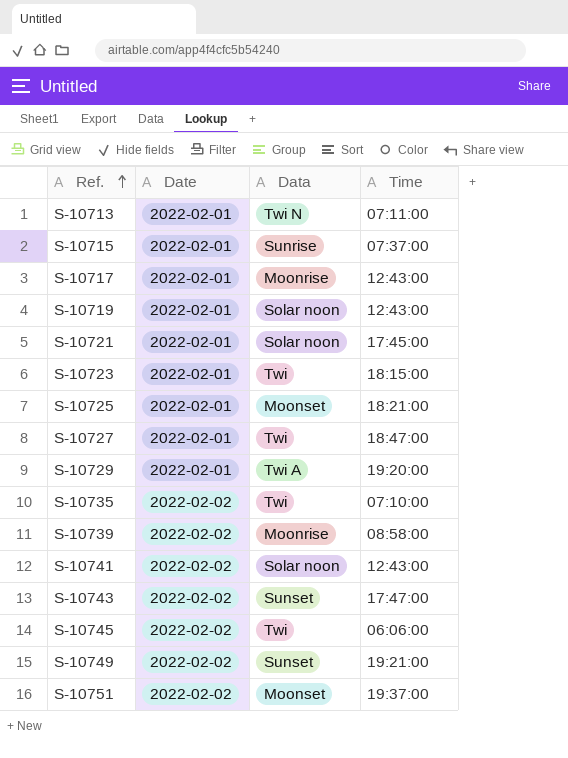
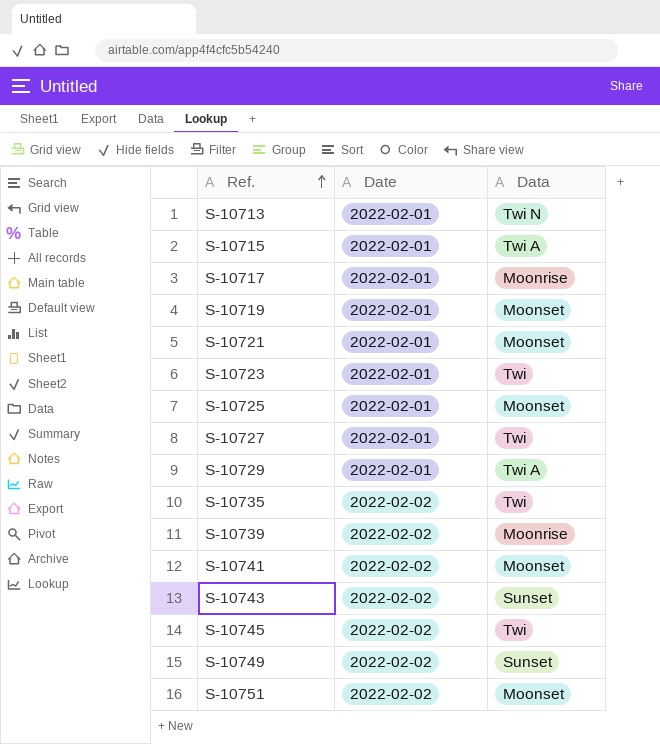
column Time | position: 4 -> none
S-10715 | Data: Sunrise -> Twi A
S-10719 | Data: Solar noon -> Moonset
S-10721 | Data: Solar noon -> Moonset
S-10741 | Data: Solar noon -> Moonset

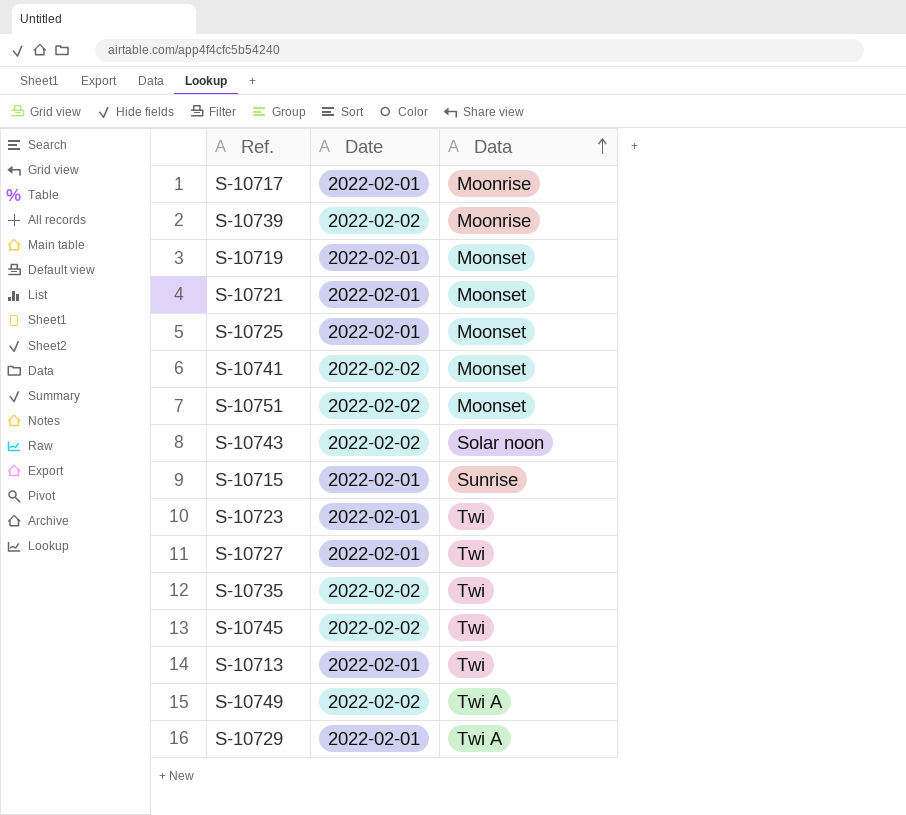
row order: Ref. ascending -> Data ascending
S-10743 | Data: Sunset -> Solar noon
S-10715 | Data: Twi A -> Sunrise
S-10713 | Data: Twi N -> Twi
S-10749 | Data: Sunset -> Twi A

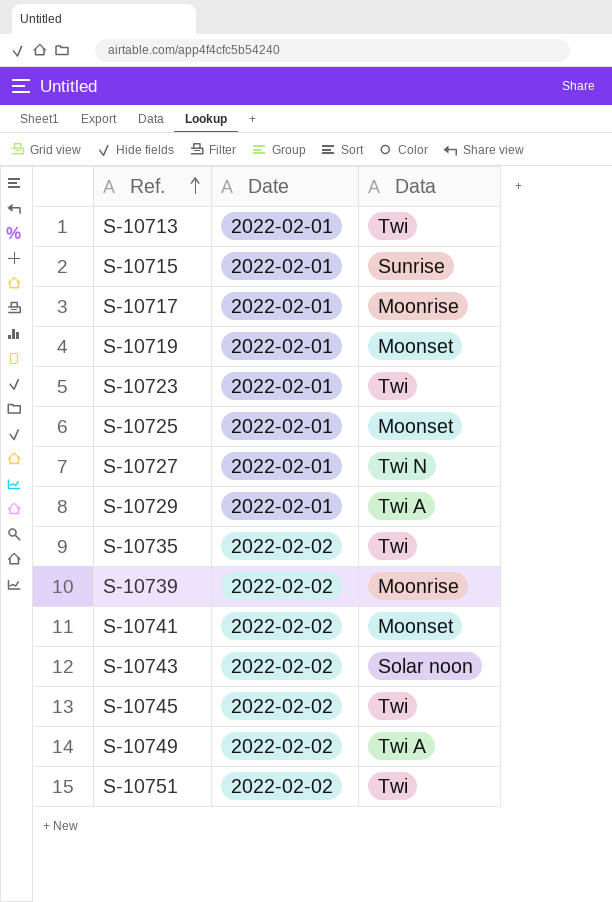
row order: Data ascending -> Ref. ascending
row S-10721: 2022-02-01 | Moonset -> none
S-10727 | Data: Twi -> Twi N
S-10751 | Data: Moonset -> Twi

